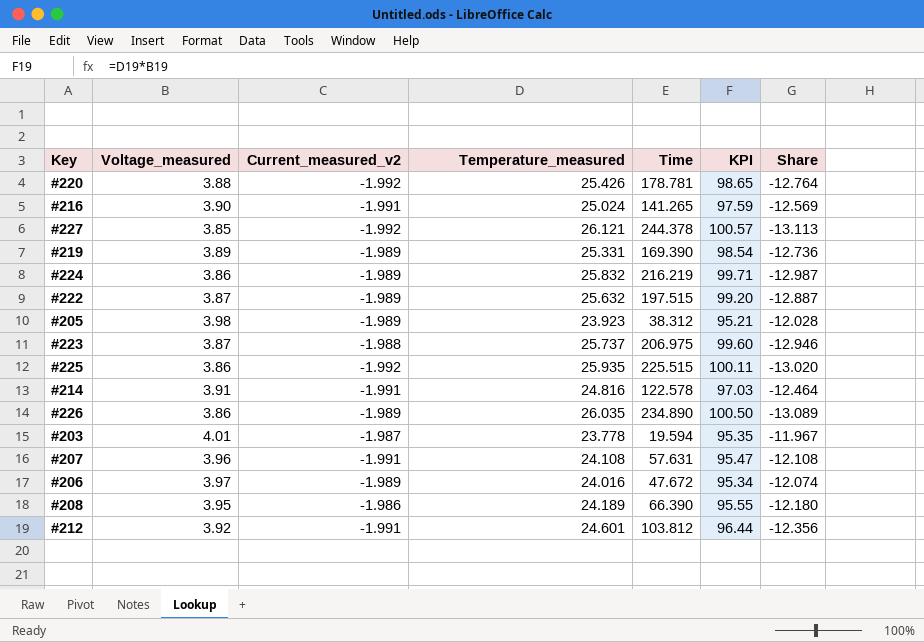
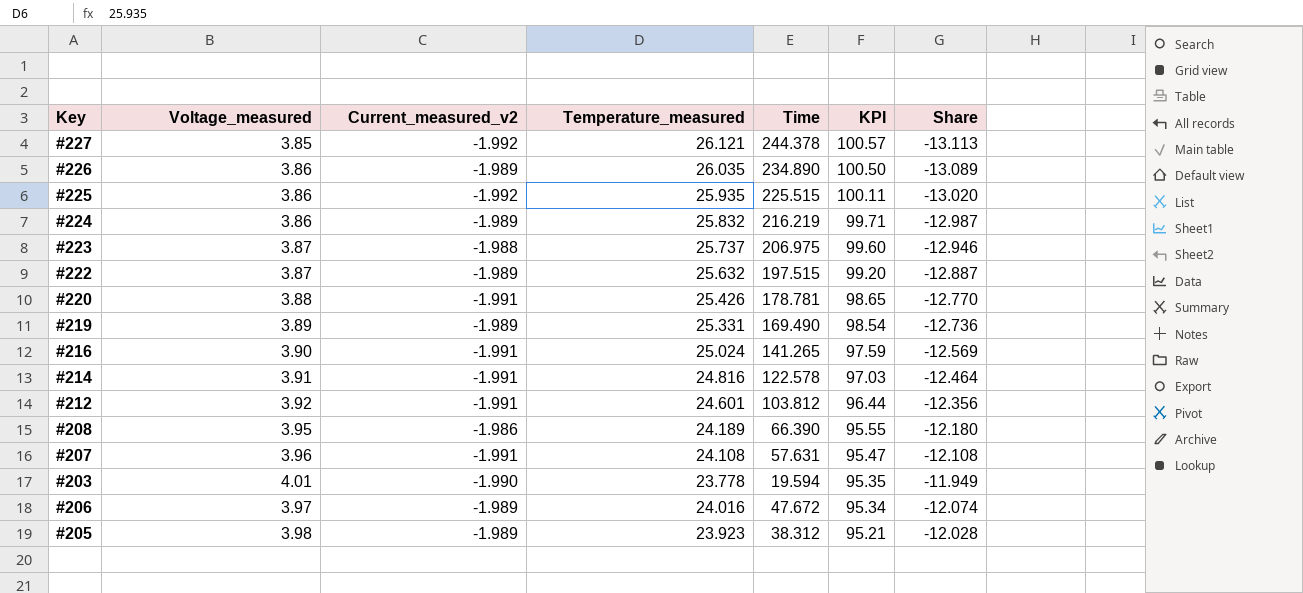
row order: none -> KPI descending
#220 | Current_measured_v2: -1.992 -> -1.991
#220 | Share: -12.764 -> -12.770
#219 | Time: 169.390 -> 169.490
#203 | Current_measured_v2: -1.987 -> -1.990
#203 | Share: -11.967 -> -11.949

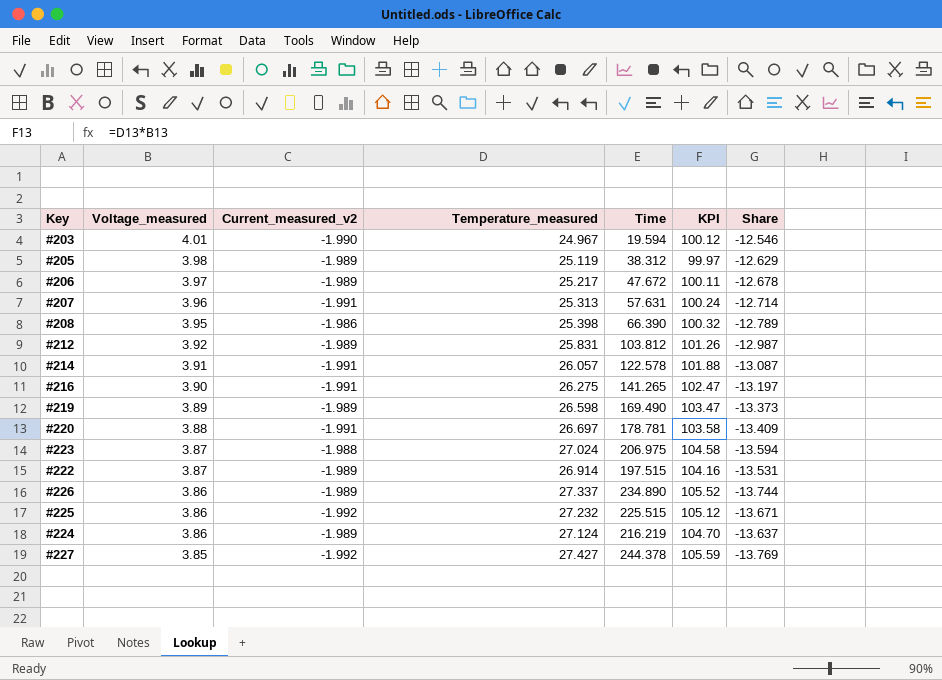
row order: KPI descending -> Voltage_measured descending
#203 | Temperature_measured: 23.778 -> 24.967
#203 | KPI: 95.35 -> 100.12
#203 | Share: -11.949 -> -12.546
#205 | Temperature_measured: 23.923 -> 25.119
#205 | KPI: 95.21 -> 99.97
#205 | Share: -12.028 -> -12.629
#206 | Temperature_measured: 24.016 -> 25.217
#206 | KPI: 95.34 -> 100.11
#206 | Share: -12.074 -> -12.678
#207 | Temperature_measured: 24.108 -> 25.313
#207 | KPI: 95.47 -> 100.24
#207 | Share: -12.108 -> -12.714
#208 | Temperature_measured: 24.189 -> 25.398
#208 | KPI: 95.55 -> 100.32
#208 | Share: -12.180 -> -12.789
#212 | Current_measured_v2: -1.991 -> -1.989
#212 | Temperature_measured: 24.601 -> 25.831
#212 | KPI: 96.44 -> 101.26
#212 | Share: -12.356 -> -12.987
#214 | Temperature_measured: 24.816 -> 26.057
#214 | KPI: 97.03 -> 101.88
#214 | Share: -12.464 -> -13.087
#216 | Temperature_measured: 25.024 -> 26.275
#216 | KPI: 97.59 -> 102.47
#216 | Share: -12.569 -> -13.197
#219 | Temperature_measured: 25.331 -> 26.598
#219 | KPI: 98.54 -> 103.47
#219 | Share: -12.736 -> -13.373
#220 | Temperature_measured: 25.426 -> 26.697
#220 | KPI: 98.65 -> 103.58
#220 | Share: -12.770 -> -13.409
#223 | Temperature_measured: 25.737 -> 27.024
#223 | KPI: 99.60 -> 104.58
#223 | Share: -12.946 -> -13.594
#222 | Temperature_measured: 25.632 -> 26.914
#222 | KPI: 99.20 -> 104.16
#222 | Share: -12.887 -> -13.531
#226 | Temperature_measured: 26.035 -> 27.337
#226 | KPI: 100.50 -> 105.52
#226 | Share: -13.089 -> -13.744
#225 | Temperature_measured: 25.935 -> 27.232
#225 | KPI: 100.11 -> 105.12
#225 | Share: -13.020 -> -13.671
#224 | Temperature_measured: 25.832 -> 27.124
#224 | KPI: 99.71 -> 104.70
#224 | Share: -12.987 -> -13.637
#227 | Temperature_measured: 26.121 -> 27.427
#227 | KPI: 100.57 -> 105.59
#227 | Share: -13.113 -> -13.769

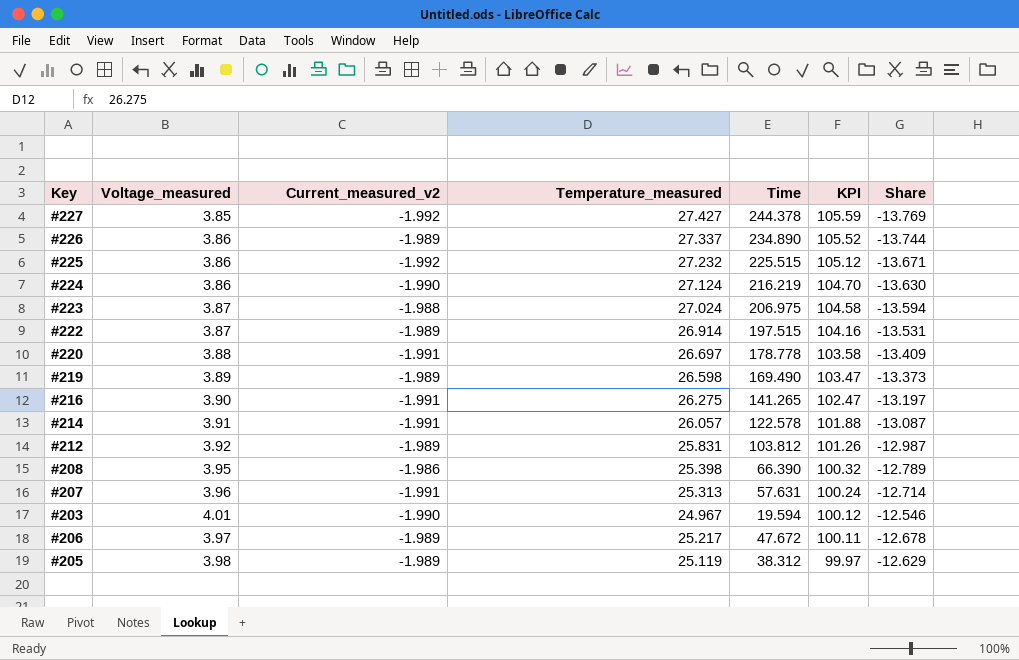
row order: Voltage_measured descending -> KPI descending
#224 | Current_measured_v2: -1.989 -> -1.990
#224 | Share: -13.637 -> -13.630
#220 | Time: 178.781 -> 178.778

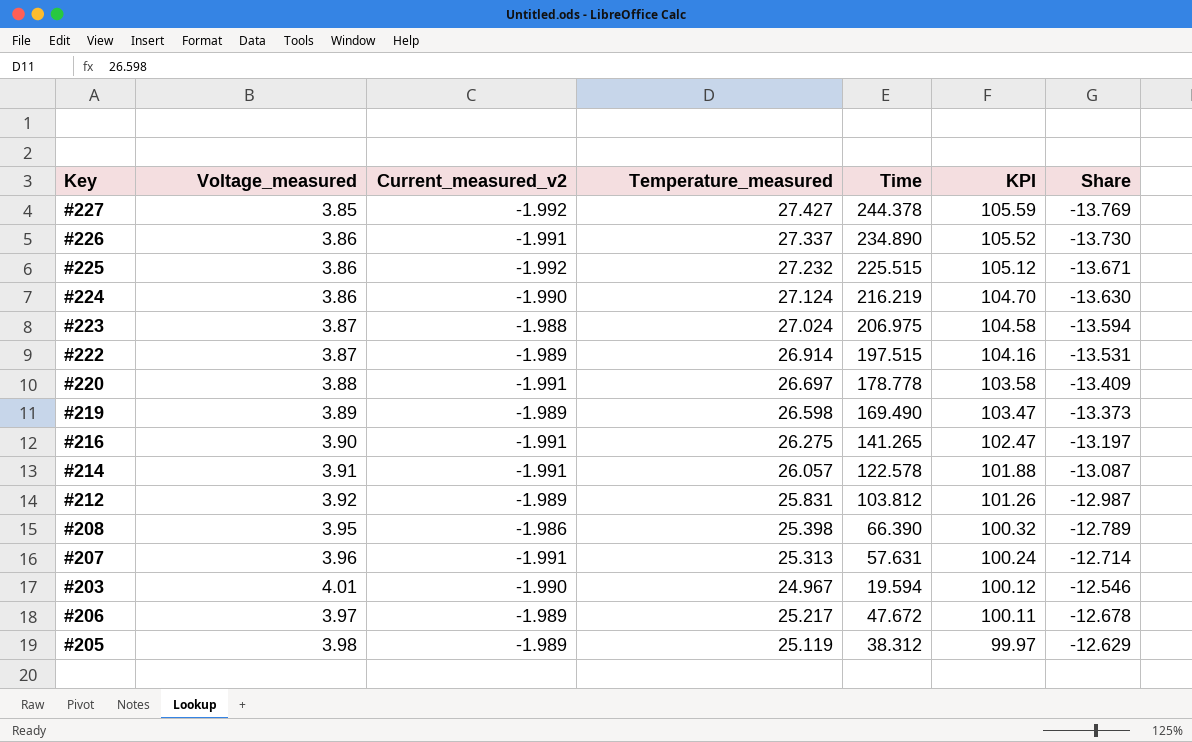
#226 | Current_measured_v2: -1.989 -> -1.991
#226 | Share: -13.744 -> -13.730

